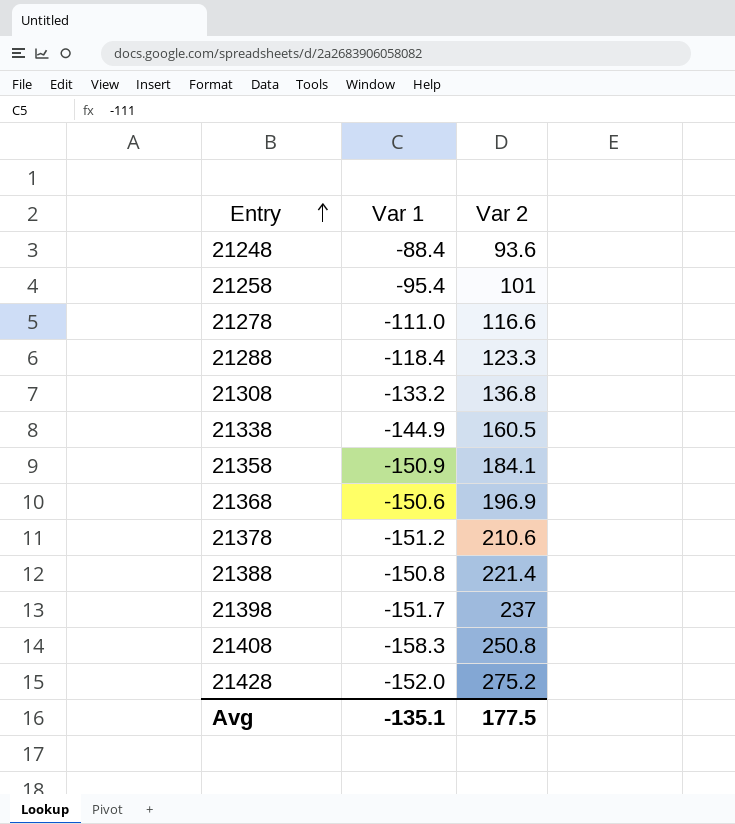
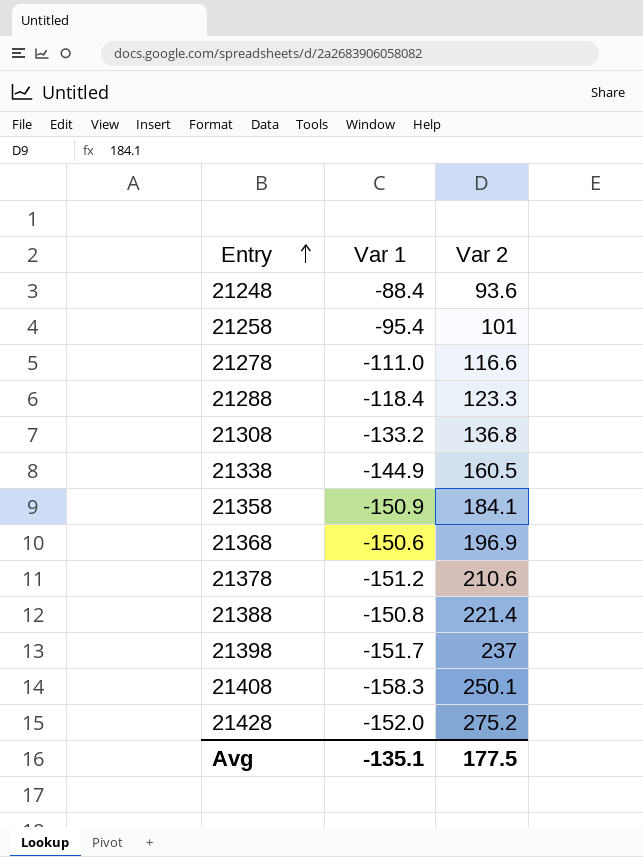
21408 | Var 2: 250.8 -> 250.1

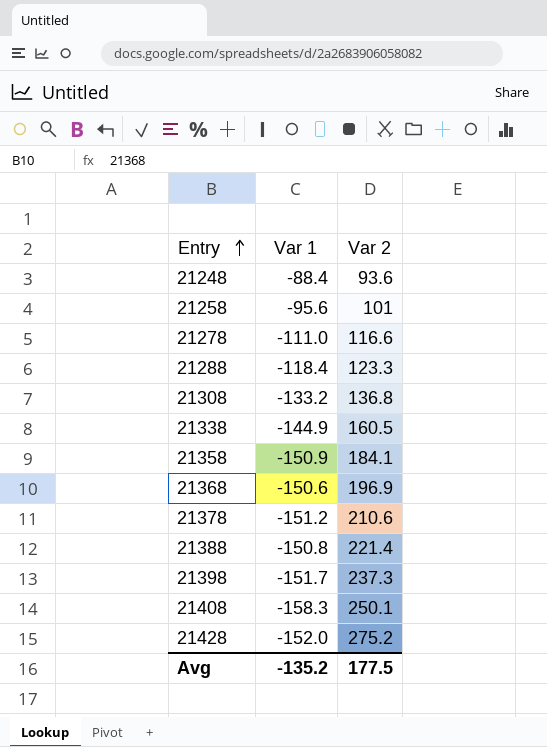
21258 | Var 1: -95.4 -> -95.6
21398 | Var 2: 237 -> 237.3
Avg | Var 1: -135.1 -> -135.2

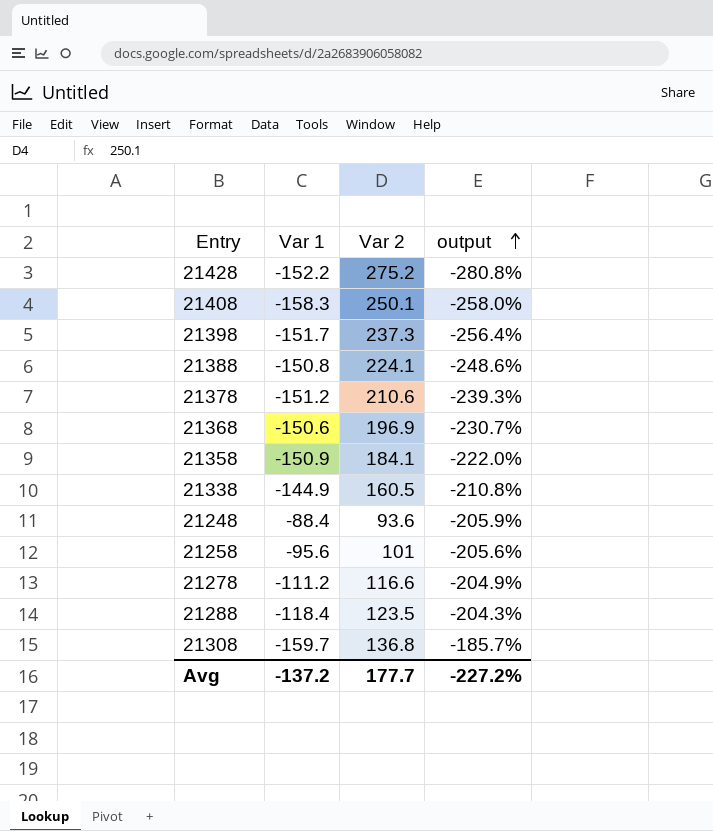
row order: Entry ascending -> output ascending
column output | formula: none -> ([Var 2] - [Var 1]) / [Var 1]
21428 | Var 1: -152.0 -> -152.2
21388 | Var 2: 221.4 -> 224.1
21278 | Var 1: -111.0 -> -111.2
21288 | Var 2: 123.3 -> 123.5
21308 | Var 1: -133.2 -> -159.7
Avg | Var 1: -135.2 -> -137.2
Avg | Var 2: 177.5 -> 177.7

